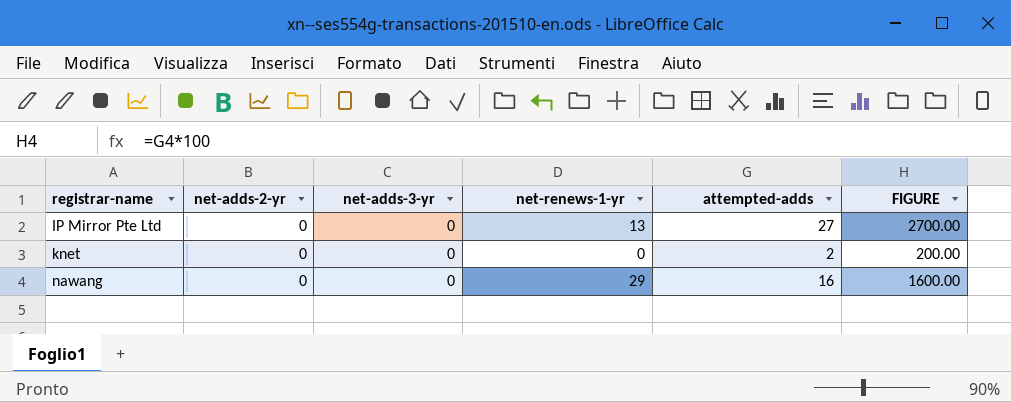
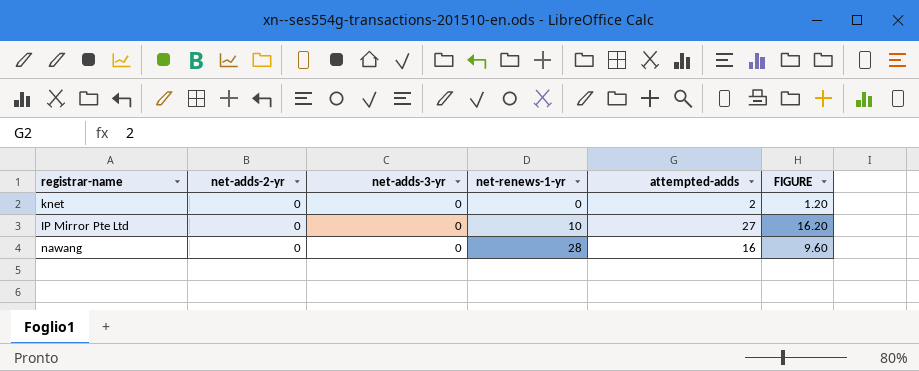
row order: registrar-name ascending -> net-renews-1-yr ascending
column FIGURE | formula: [attempted-adds] * 100 -> [attempted-adds] * 0.6
IP Mirror Pte Ltd | net-renews-1-yr: 13 -> 10
nawang | net-renews-1-yr: 29 -> 28

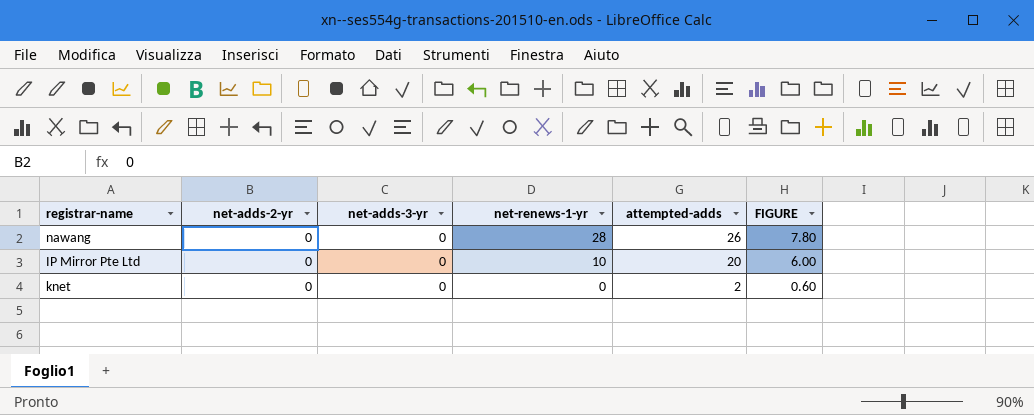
row order: net-renews-1-yr ascending -> net-renews-1-yr descending
column FIGURE | formula: [attempted-adds] * 0.6 -> [attempted-adds] * 0.3
nawang | attempted-adds: 16 -> 26
IP Mirror Pte Ltd | attempted-adds: 27 -> 20

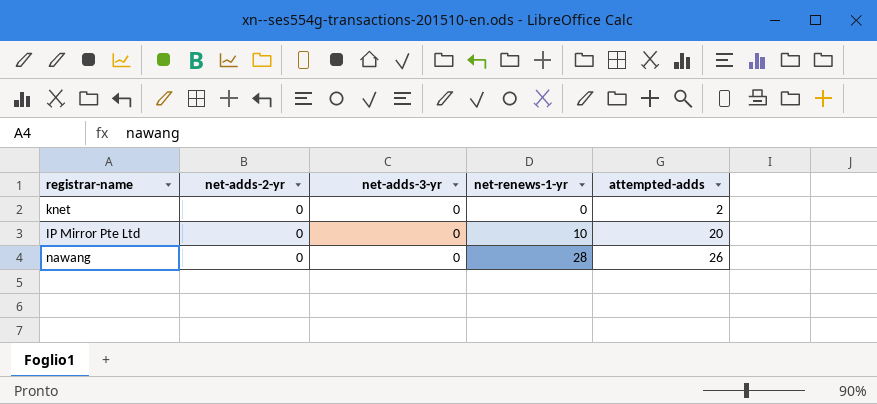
row order: net-renews-1-yr descending -> net-renews-1-yr ascending
column FIGURE | formula: [attempted-adds] * 0.3 -> none

